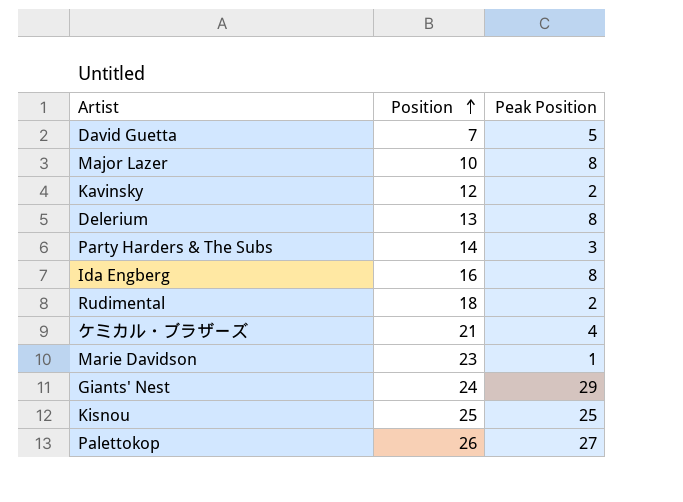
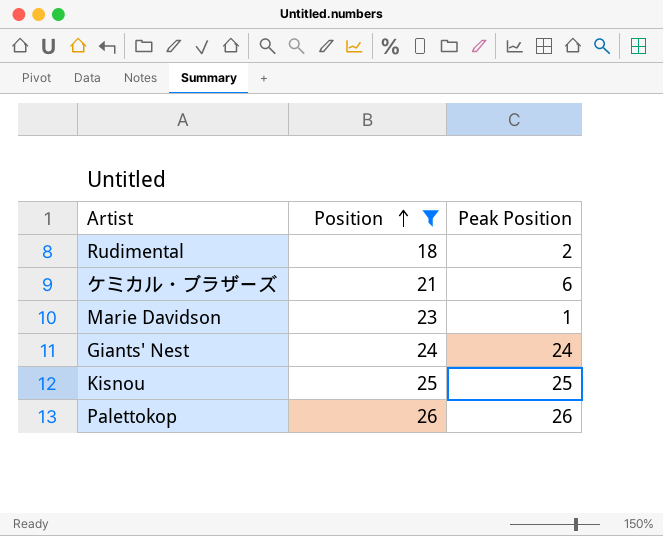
filter: none -> Position >= 18
ケミカル・ブラザーズ | Peak Position: 4 -> 6
Giants' Nest | Peak Position: 29 -> 24
Palettokop | Peak Position: 27 -> 26

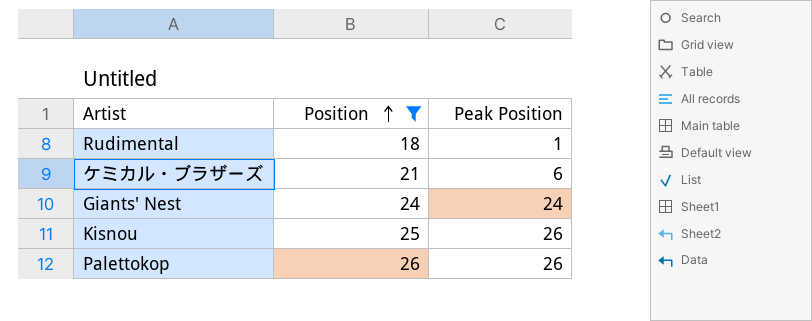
row Marie Davidson: 23 | 1 -> none
Rudimental | Peak Position: 2 -> 1
Kisnou | Peak Position: 25 -> 26

